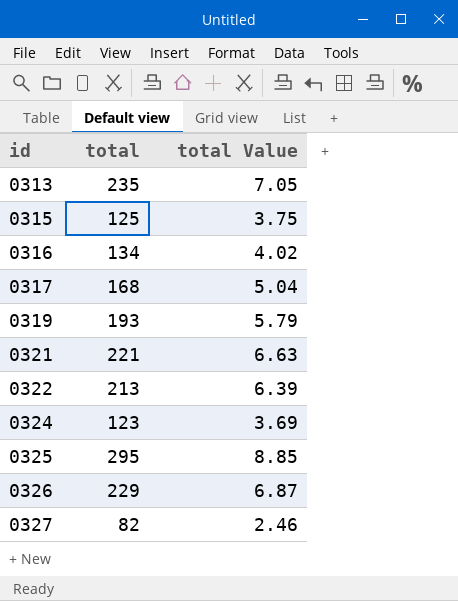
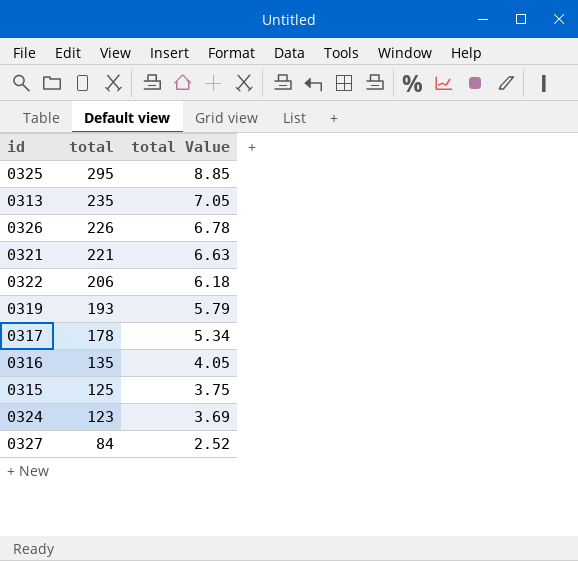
row order: id ascending -> total descending
0326 | total: 229 -> 226
0326 | total Value: 6.87 -> 6.78
0322 | total: 213 -> 206
0322 | total Value: 6.39 -> 6.18
0317 | total: 168 -> 178
0317 | total Value: 5.04 -> 5.34
0316 | total: 134 -> 135
0316 | total Value: 4.02 -> 4.05
0327 | total: 82 -> 84
0327 | total Value: 2.46 -> 2.52

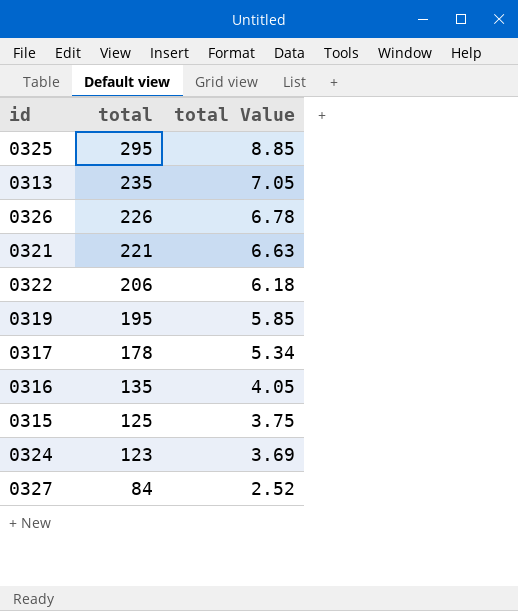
0319 | total: 193 -> 195
0319 | total Value: 5.79 -> 5.85

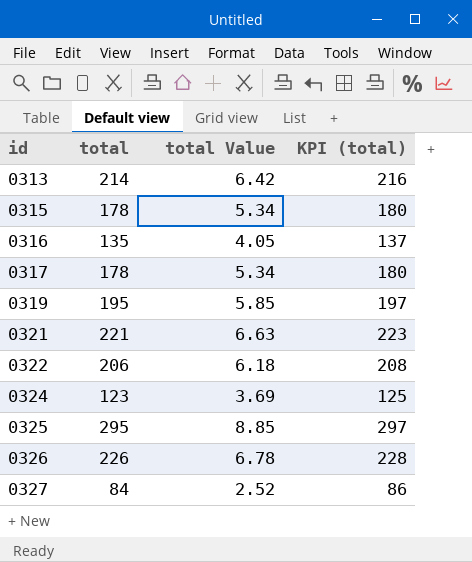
row order: total descending -> id ascending
column KPI (total) | formula: none -> [total] + 2
0313 | total: 235 -> 214
0313 | total Value: 7.05 -> 6.42
0315 | total: 125 -> 178
0315 | total Value: 3.75 -> 5.34

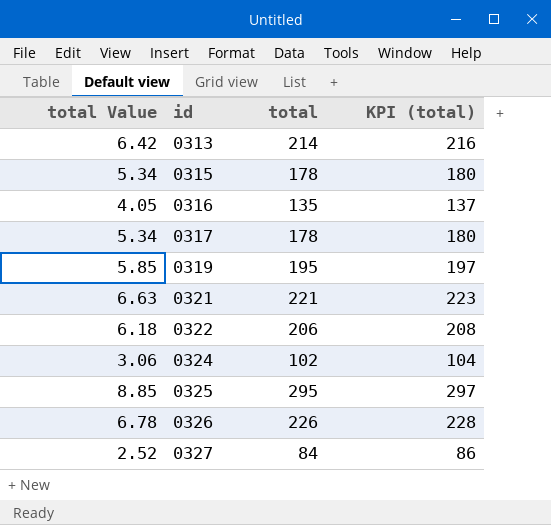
column total Value | position: 3 -> 1
0324 | total Value: 3.69 -> 3.06
0324 | total: 123 -> 102
0324 | KPI (total): 125 -> 104

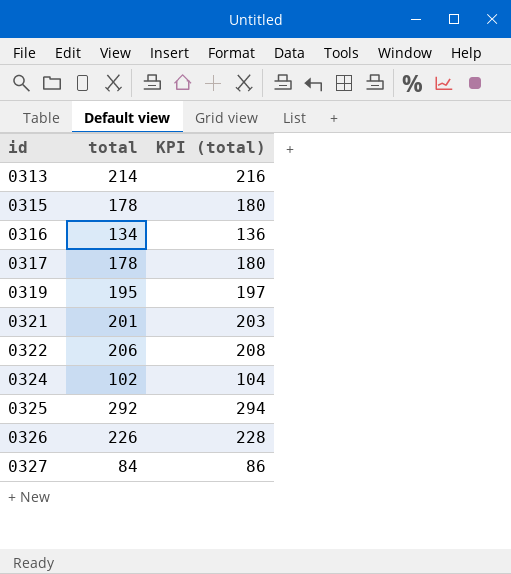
column total Value | formula: [total] * 0.03 -> none
0316 | total: 135 -> 134
0316 | KPI (total): 137 -> 136
0321 | total: 221 -> 201
0321 | KPI (total): 223 -> 203
0325 | total: 295 -> 292
0325 | KPI (total): 297 -> 294

